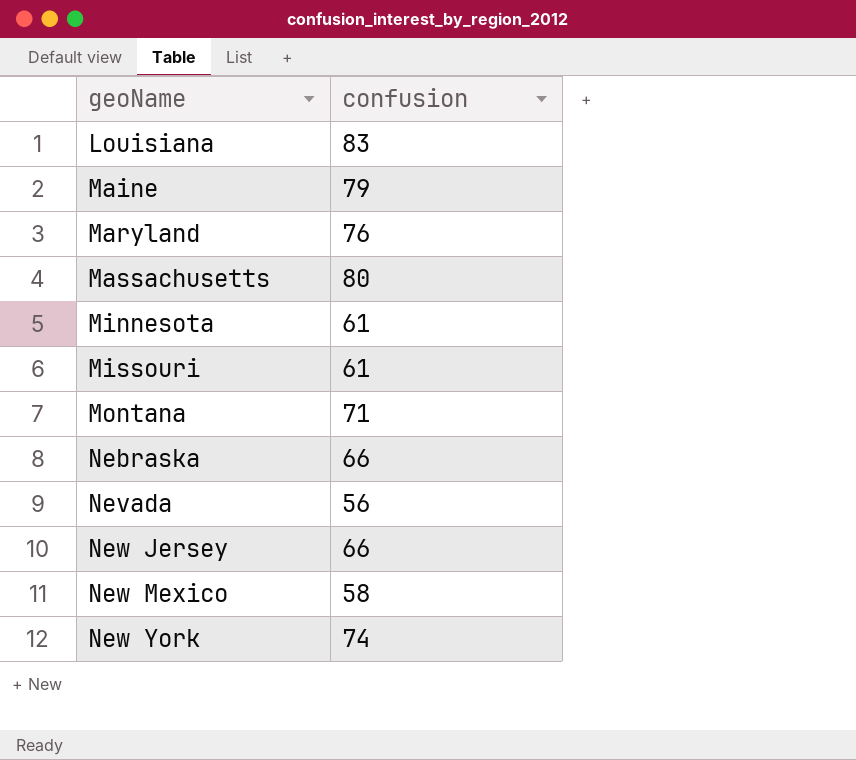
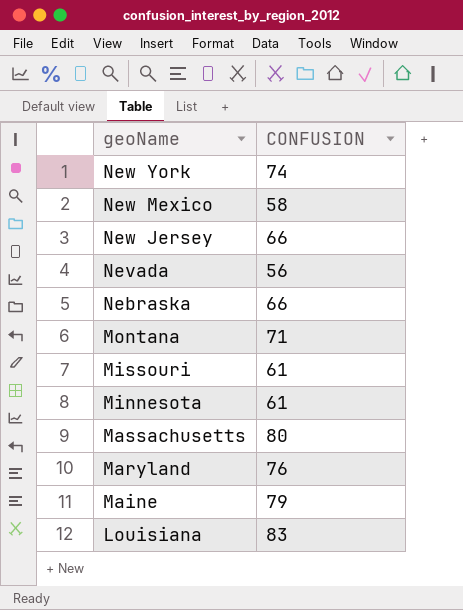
row order: geoName ascending -> geoName descending
column name: confusion -> CONFUSION

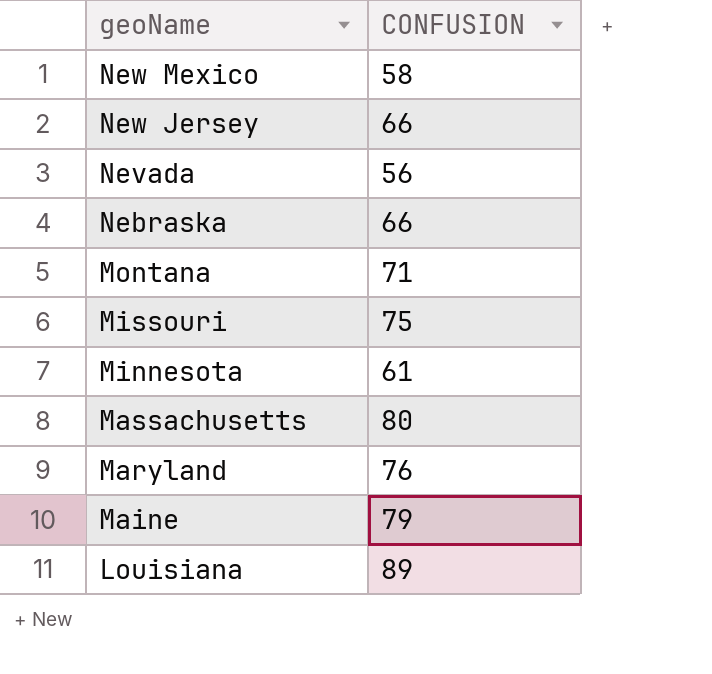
row New York: 74 -> none
Missouri | CONFUSION: 61 -> 75
Louisiana | CONFUSION: 83 -> 89

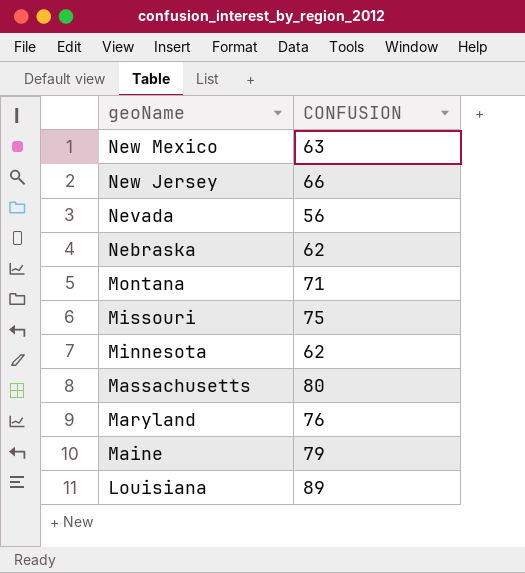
New Mexico | CONFUSION: 58 -> 63
Nebraska | CONFUSION: 66 -> 62
Minnesota | CONFUSION: 61 -> 62

